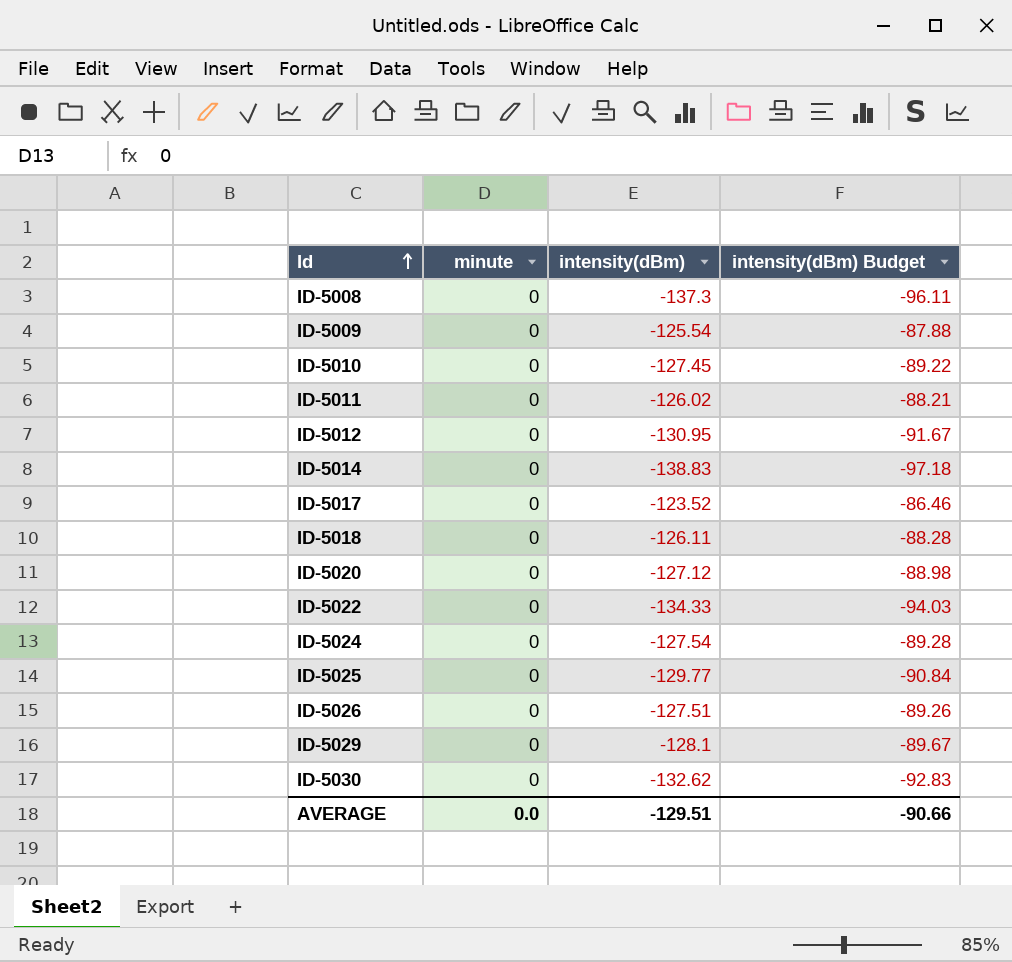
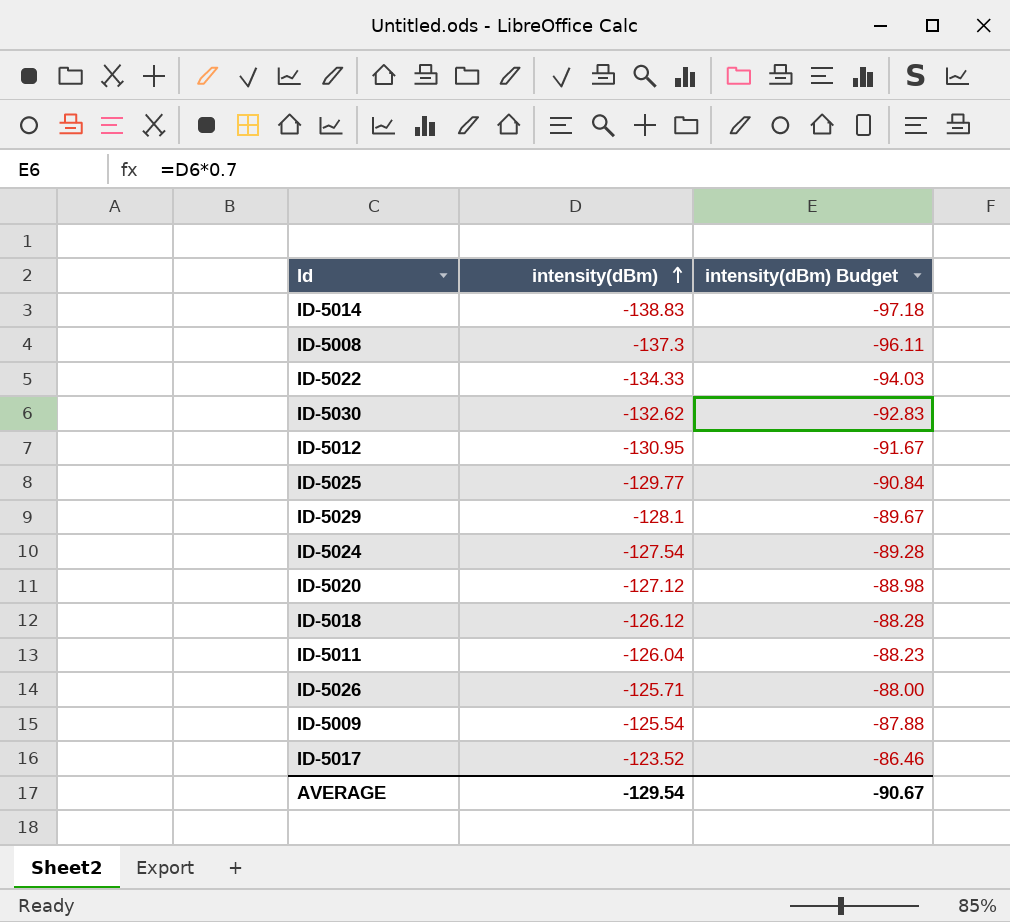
row order: Id ascending -> intensity(dBm) ascending
column minute | position: 2 -> none
row ID-5010: 0 | -127.45 | -89.22 -> none
ID-5018 | intensity(dBm): -126.11 -> -126.12
ID-5011 | intensity(dBm): -126.02 -> -126.04
ID-5011 | intensity(dBm) Budget: -88.21 -> -88.23
ID-5026 | intensity(dBm): -127.51 -> -125.71
ID-5026 | intensity(dBm) Budget: -89.26 -> -88.00
AVERAGE | intensity(dBm): -129.51 -> -129.54
AVERAGE | intensity(dBm) Budget: -90.66 -> -90.67

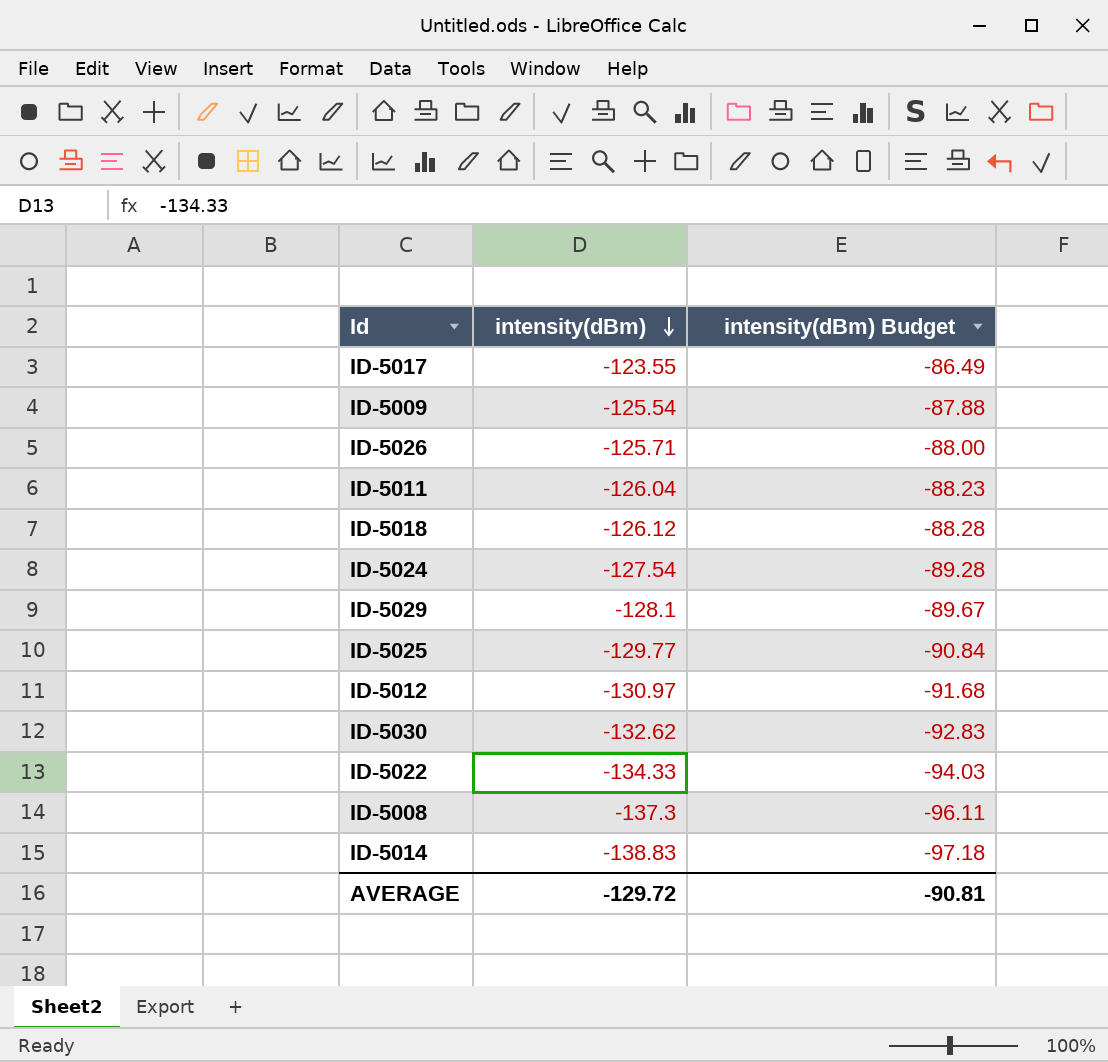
row order: intensity(dBm) ascending -> intensity(dBm) descending
row ID-5020: -127.12 | -88.98 -> none
ID-5017 | intensity(dBm): -123.52 -> -123.55
ID-5017 | intensity(dBm) Budget: -86.46 -> -86.49
ID-5012 | intensity(dBm): -130.95 -> -130.97
ID-5012 | intensity(dBm) Budget: -91.67 -> -91.68
AVERAGE | intensity(dBm): -129.54 -> -129.72
AVERAGE | intensity(dBm) Budget: -90.67 -> -90.81

